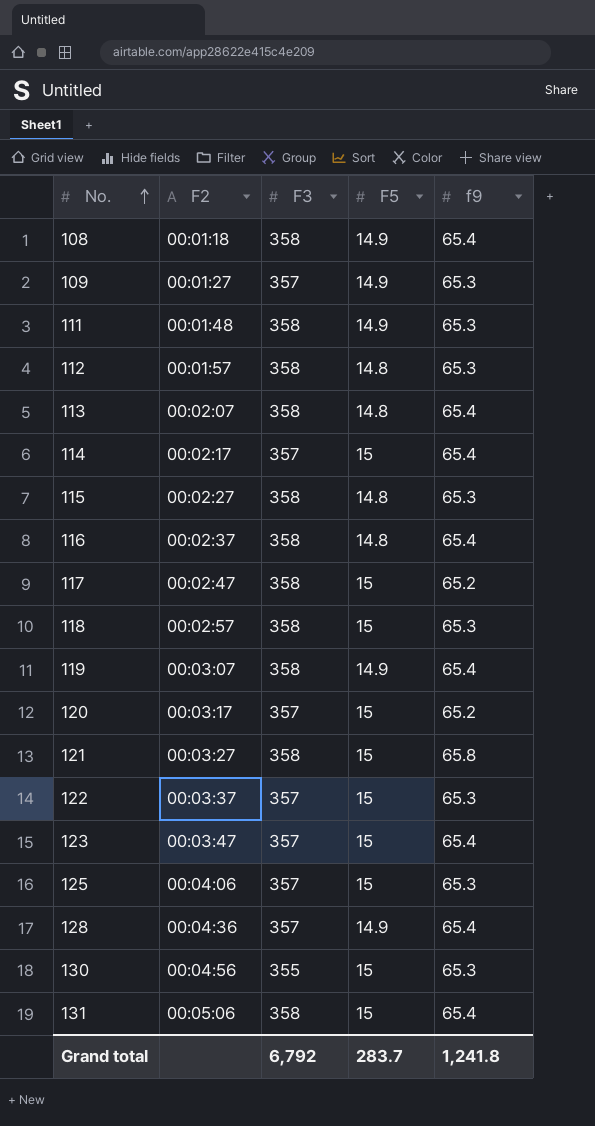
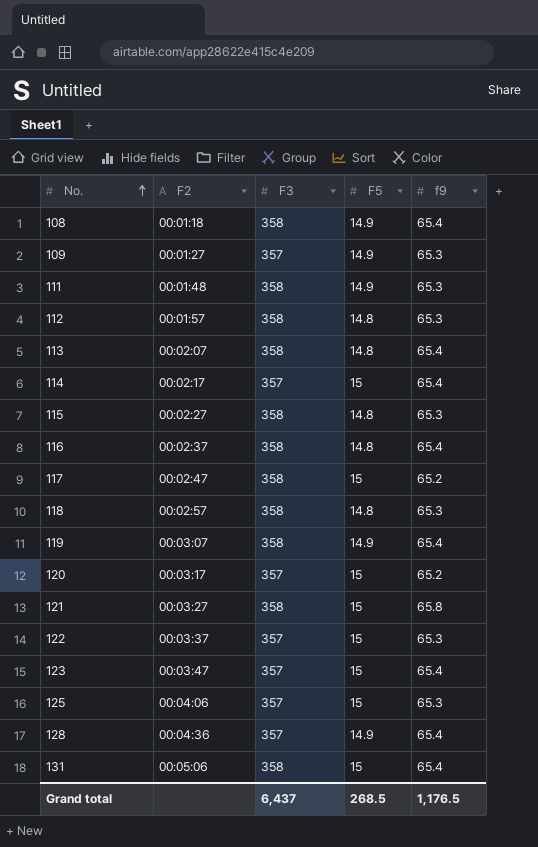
row 130: 00:04:56 | 355 | 15 | 65.3 -> none
118 | F5: 15 -> 14.8
Grand total | F3: 6,792 -> 6,437
Grand total | F5: 283.7 -> 268.5
Grand total | f9: 1,241.8 -> 1,176.5

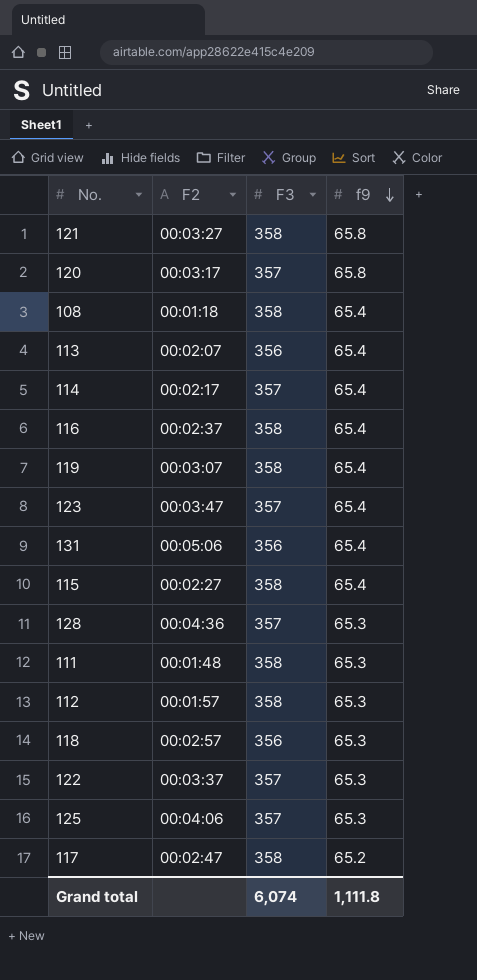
row order: No. ascending -> f9 descending
column F5 | position: 4 -> none
row 109: 00:01:27 | 357 | 14.9 | 65.3 -> none
120 | f9: 65.2 -> 65.8
113 | F3: 358 -> 356
131 | F3: 358 -> 356
115 | f9: 65.3 -> 65.4
128 | f9: 65.4 -> 65.3
118 | F3: 358 -> 356
Grand total | F3: 6,437 -> 6,074
Grand total | f9: 1,176.5 -> 1,111.8

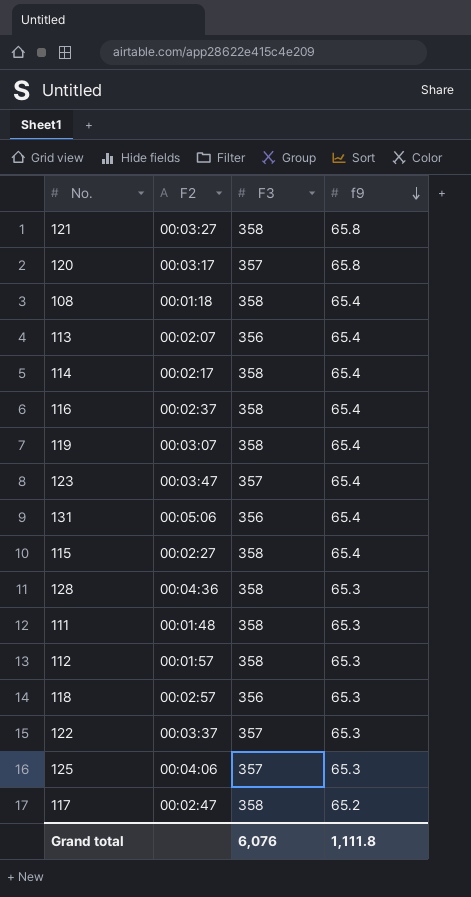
114 | F3: 357 -> 358
128 | F3: 357 -> 358
Grand total | F3: 6,074 -> 6,076

